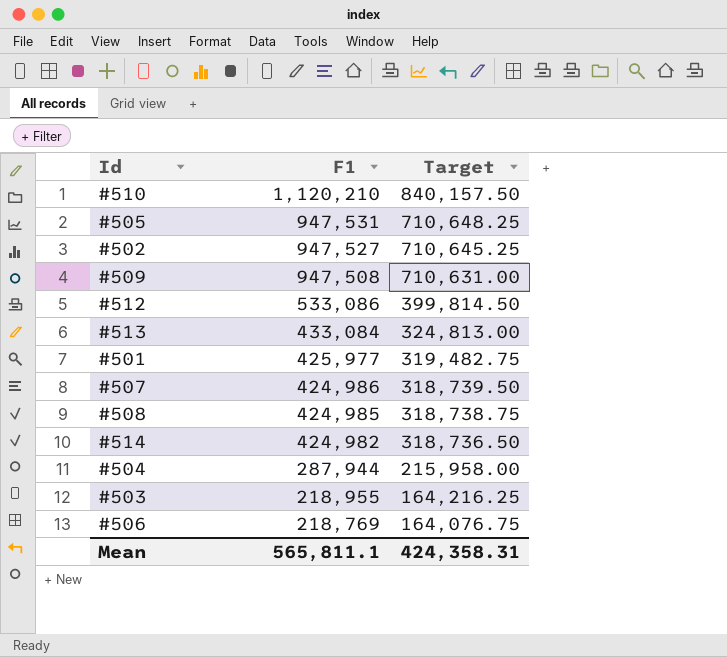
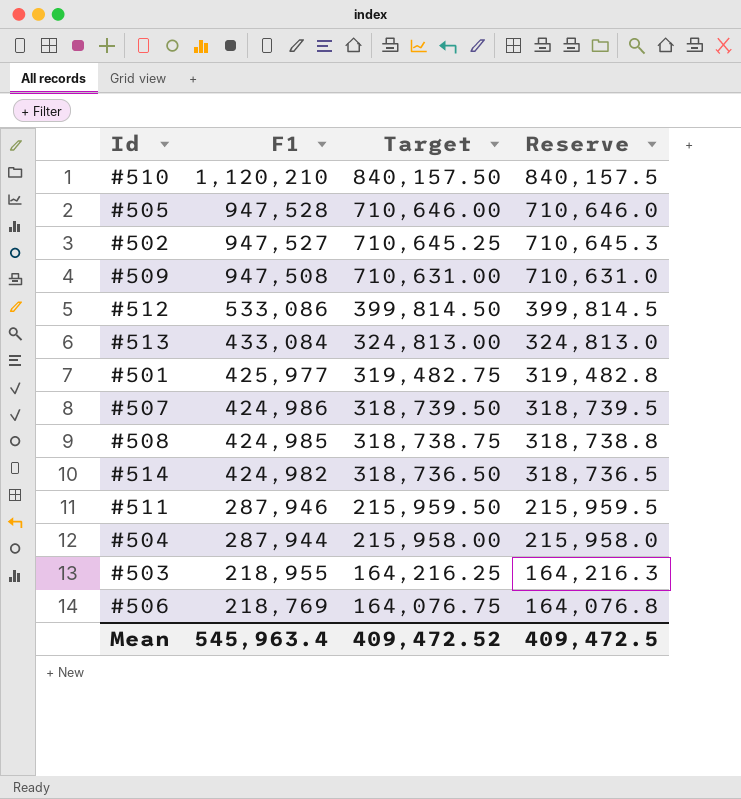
column Reserve | formula: none -> [F1] * 0.75
#505 | F1: 947,531 -> 947,528
#505 | Target: 710,648.25 -> 710,646.00
row #511: none -> 287,946 | 215,959.50 | 215,959.5
Mean | F1: 565,811.1 -> 545,963.4
Mean | Target: 424,358.31 -> 409,472.52

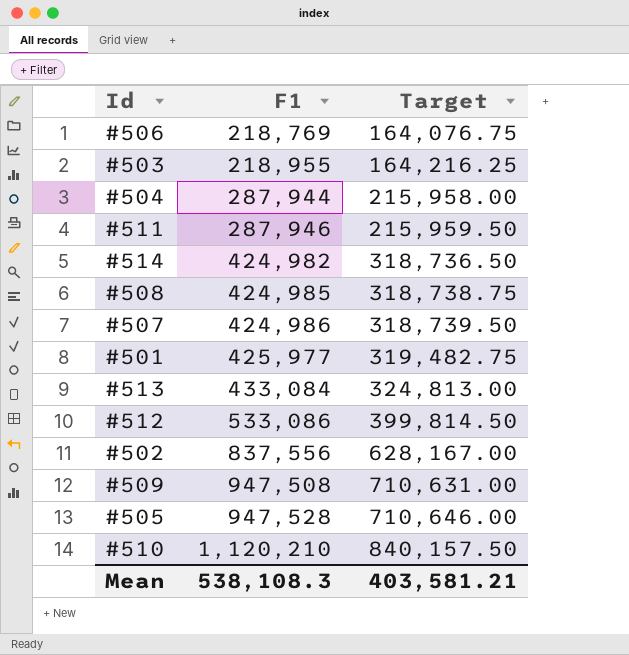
row order: F1 descending -> F1 ascending
column Reserve | formula: [F1] * 0.75 -> none
#502 | F1: 947,527 -> 837,556
#502 | Target: 710,645.25 -> 628,167.00
Mean | F1: 545,963.4 -> 538,108.3
Mean | Target: 409,472.52 -> 403,581.21

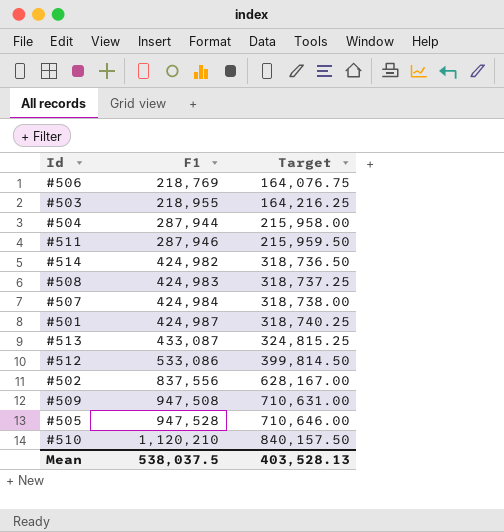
#508 | F1: 424,985 -> 424,983
#508 | Target: 318,738.75 -> 318,737.25
#507 | F1: 424,986 -> 424,984
#507 | Target: 318,739.50 -> 318,738.00
#501 | F1: 425,977 -> 424,987
#501 | Target: 319,482.75 -> 318,740.25
#513 | F1: 433,084 -> 433,087
#513 | Target: 324,813.00 -> 324,815.25
Mean | F1: 538,108.3 -> 538,037.5
Mean | Target: 403,581.21 -> 403,528.13

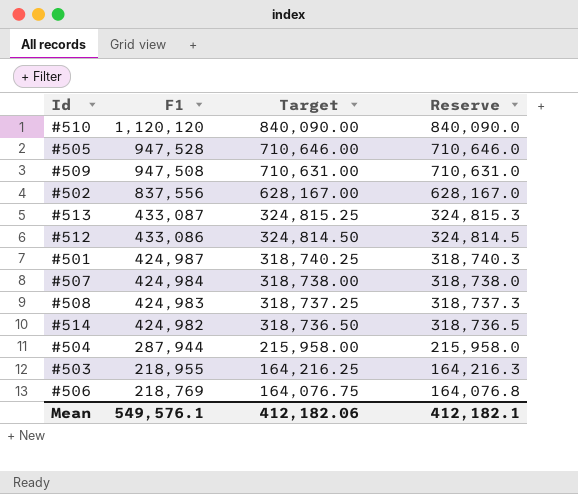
row order: F1 ascending -> F1 descending
column Reserve | formula: none -> [F1] * 0.75
row #511: 287,946 | 215,959.50 -> none
#510 | F1: 1,120,210 -> 1,120,120
#510 | Target: 840,157.50 -> 840,090.00
#512 | F1: 533,086 -> 433,086
#512 | Target: 399,814.50 -> 324,814.50
Mean | F1: 538,037.5 -> 549,576.1
Mean | Target: 403,528.13 -> 412,182.06

